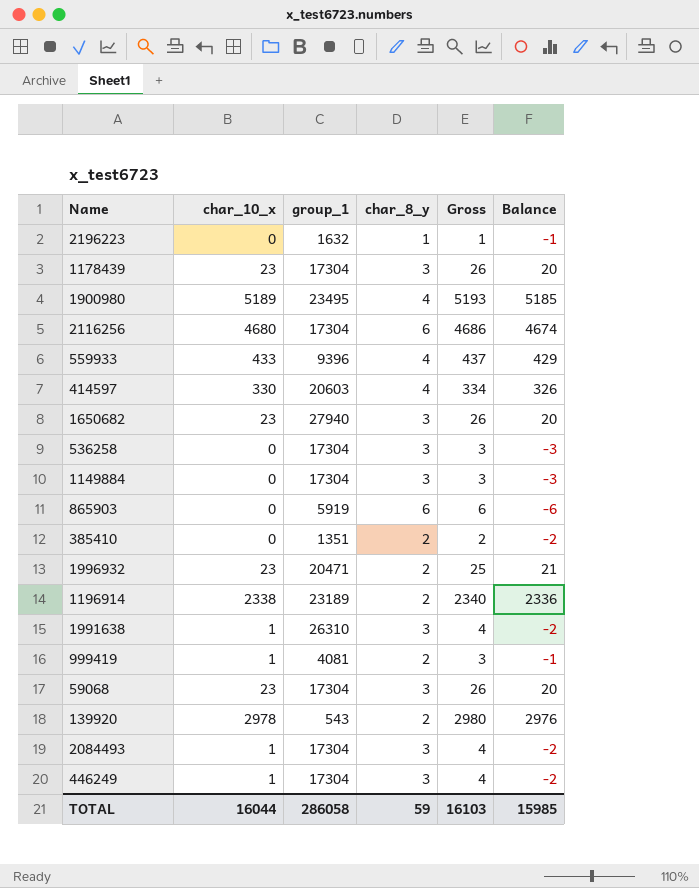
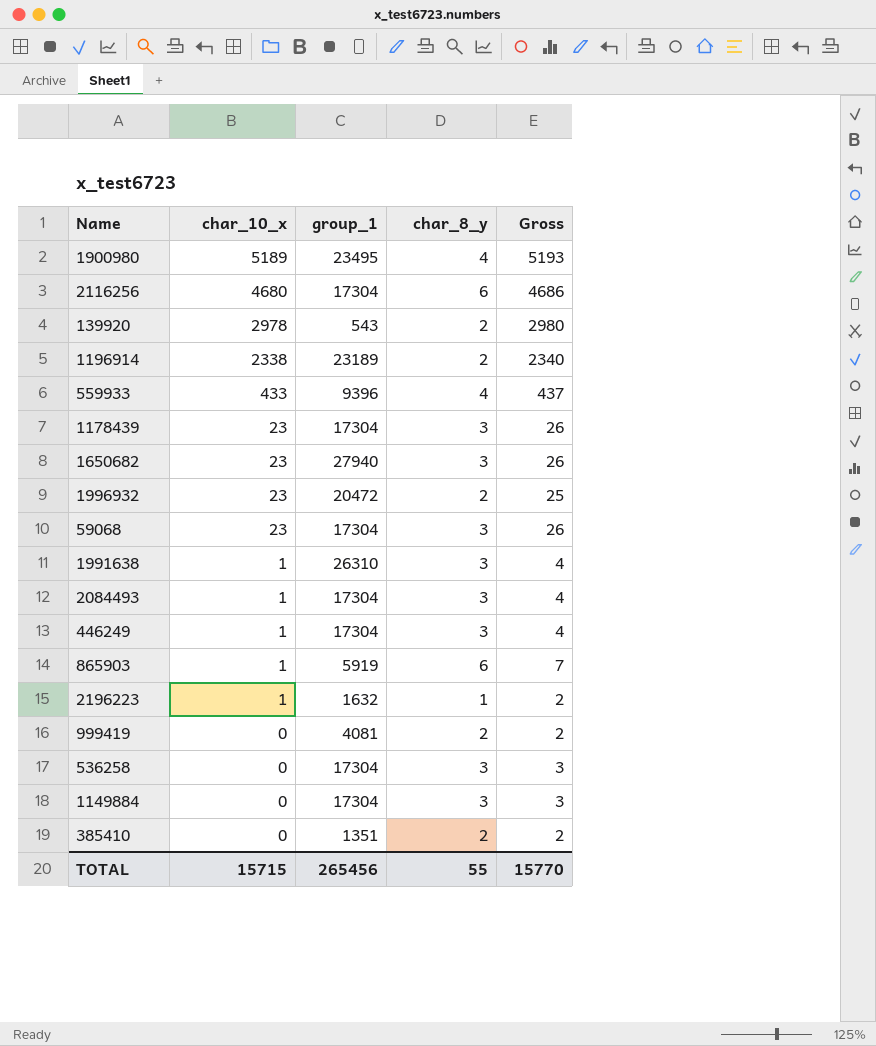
row order: none -> char_10_x descending
column Balance | formula: [char_10_x] - [char_8_y] -> none
row 414597: 330 | 20603 | 4 | 334 | 326 -> none
1996932 | group_1: 20471 -> 20472
865903 | char_10_x: 0 -> 1
865903 | Gross: 6 -> 7
2196223 | char_10_x: 0 -> 1
2196223 | Gross: 1 -> 2
999419 | char_10_x: 1 -> 0
999419 | Gross: 3 -> 2
TOTAL | char_10_x: 16044 -> 15715
TOTAL | group_1: 286058 -> 265456
TOTAL | char_8_y: 59 -> 55
TOTAL | Gross: 16103 -> 15770

